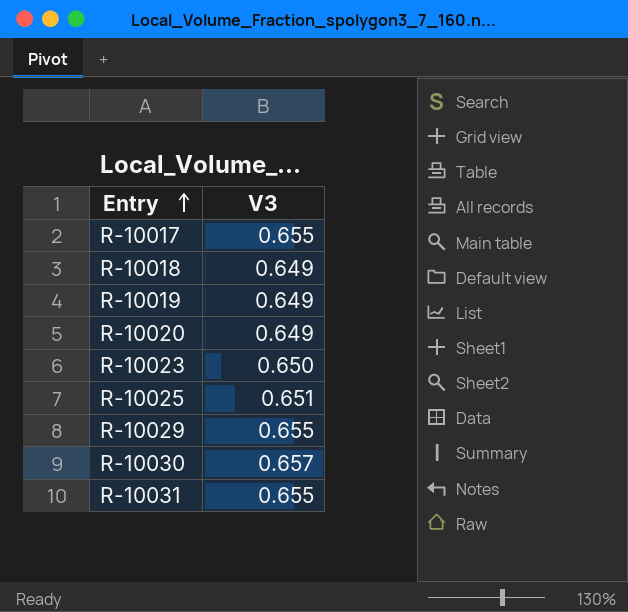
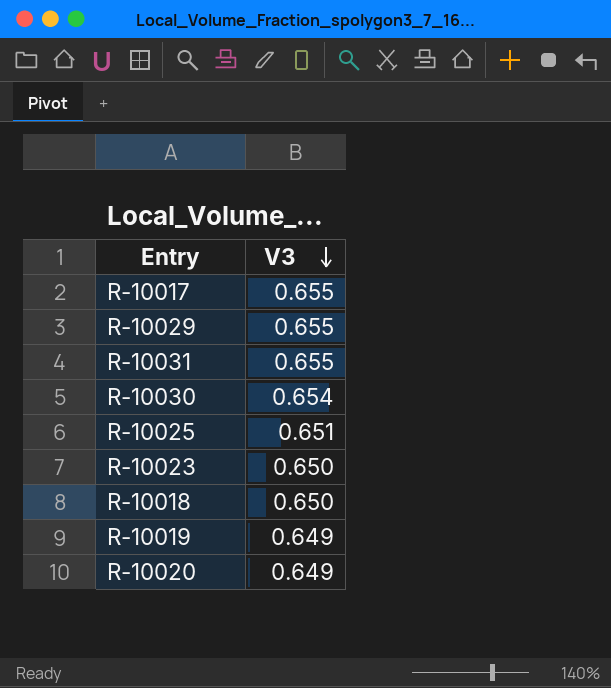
row order: Entry ascending -> V3 descending
R-10030 | V3: 0.657 -> 0.654
R-10018 | V3: 0.649 -> 0.650

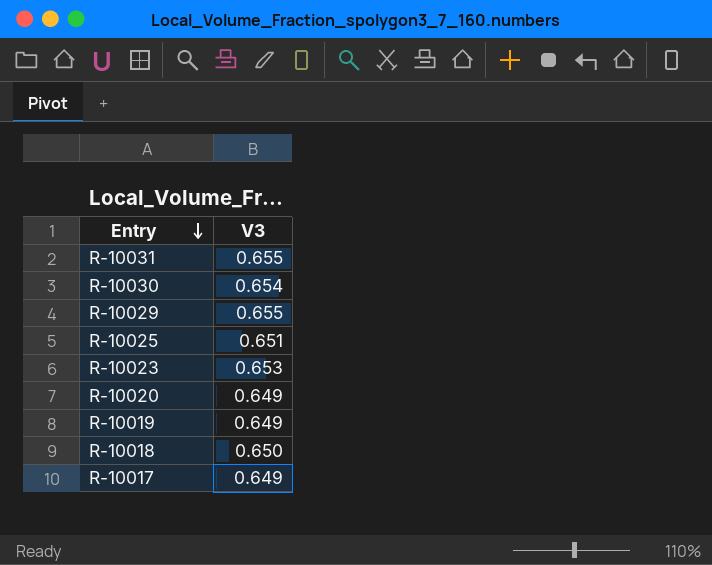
row order: V3 descending -> Entry descending
R-10023 | V3: 0.650 -> 0.653
R-10017 | V3: 0.655 -> 0.649

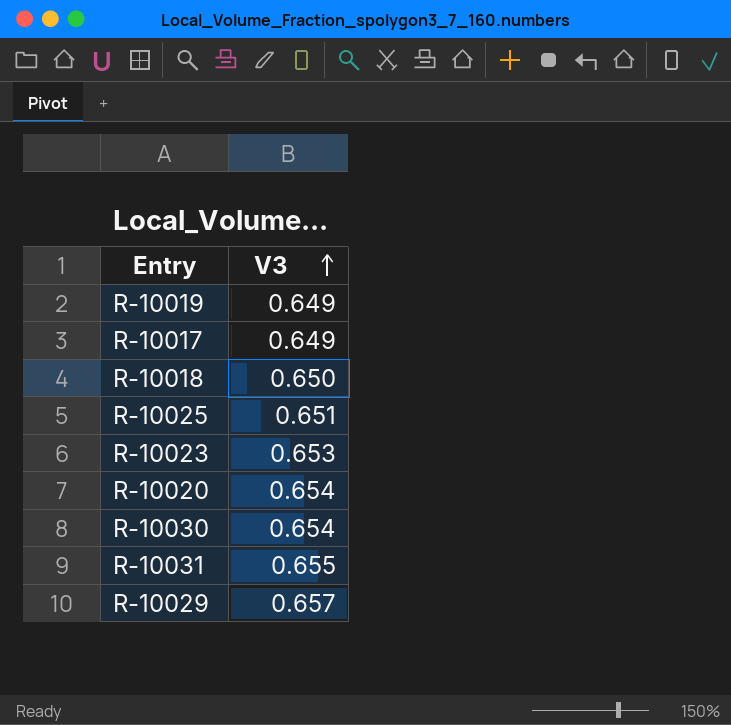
row order: Entry descending -> V3 ascending
R-10020 | V3: 0.649 -> 0.654
R-10029 | V3: 0.655 -> 0.657

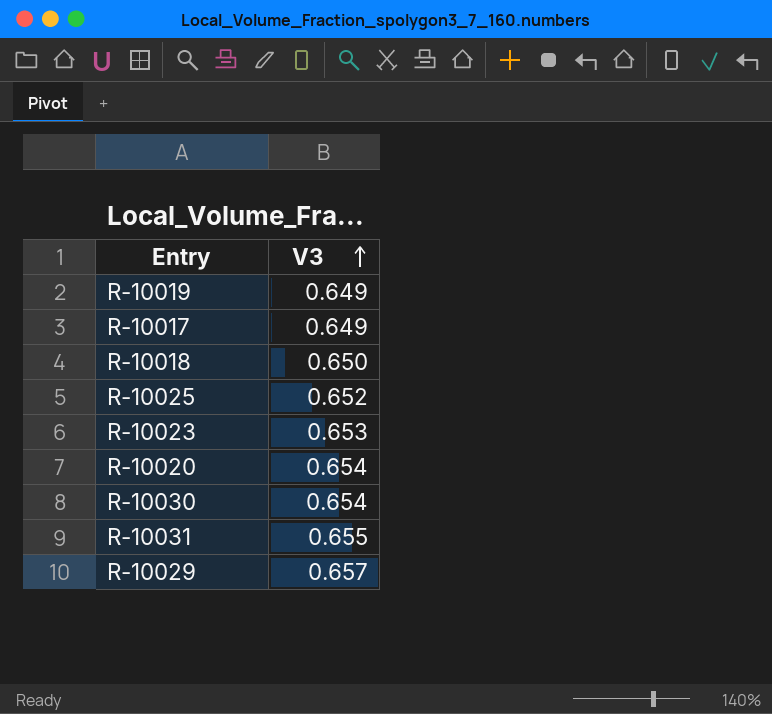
R-10025 | V3: 0.651 -> 0.652

